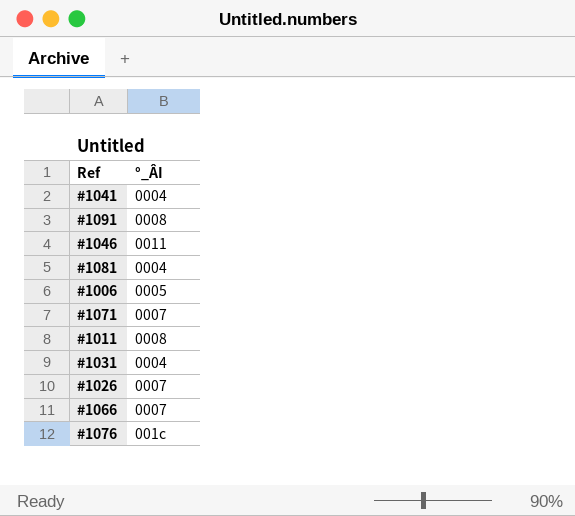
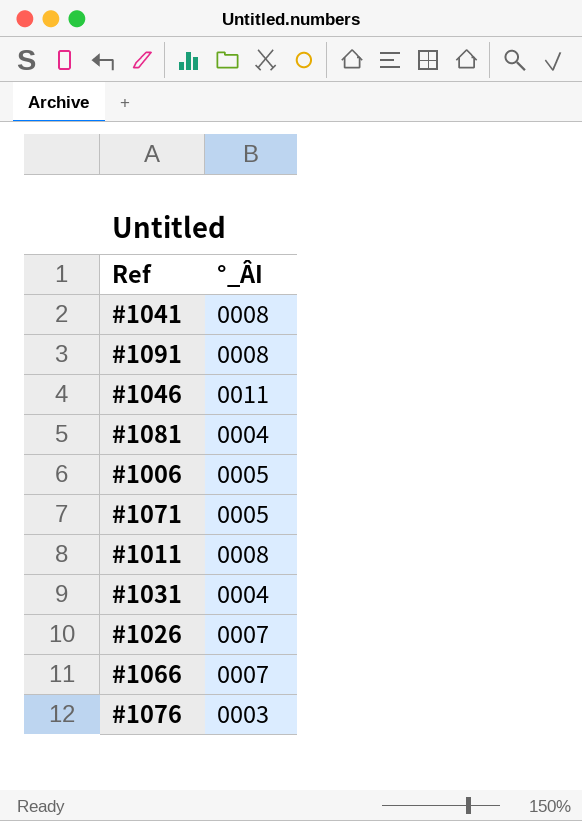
#1041 | °_ÂI: 0004 -> 0008
#1071 | °_ÂI: 0007 -> 0005
#1076 | °_ÂI: 001c -> 0003

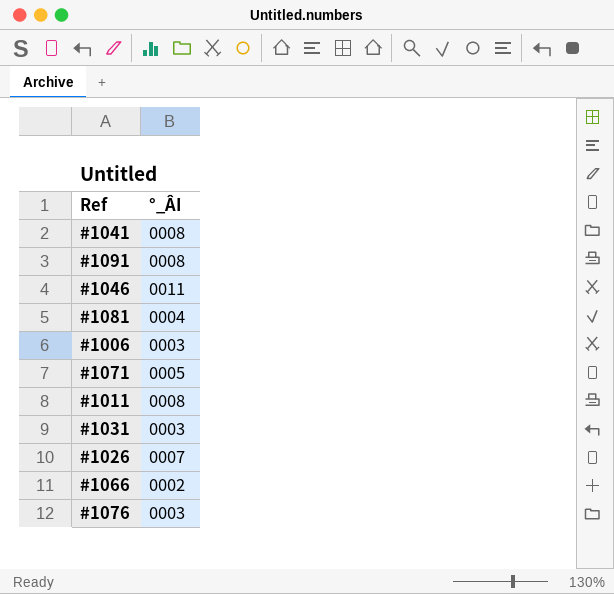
#1006 | °_ÂI: 0005 -> 0003
#1031 | °_ÂI: 0004 -> 0003
#1066 | °_ÂI: 0007 -> 0002

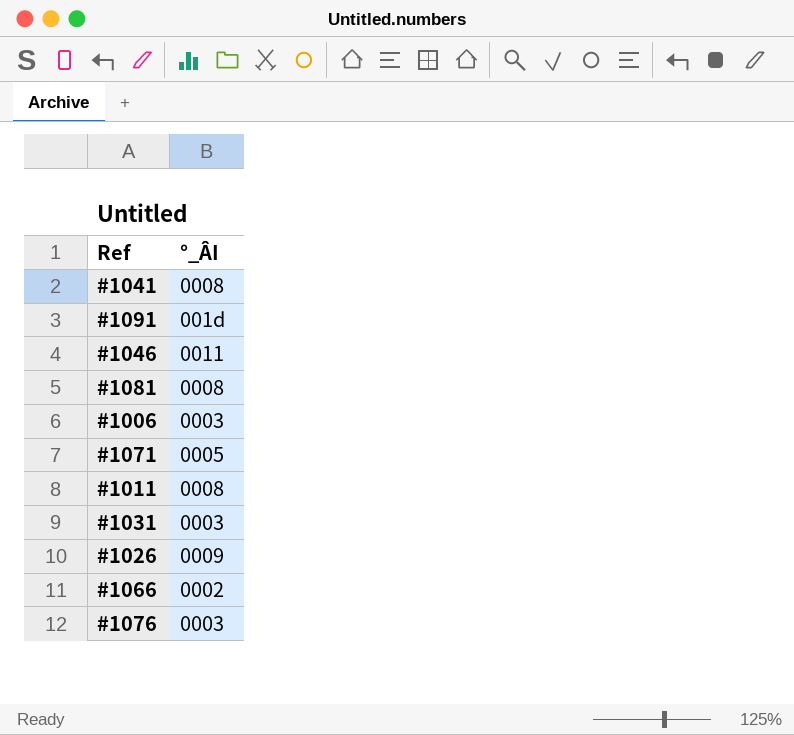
#1091 | °_ÂI: 0008 -> 001d
#1081 | °_ÂI: 0004 -> 0008
#1026 | °_ÂI: 0007 -> 0009

